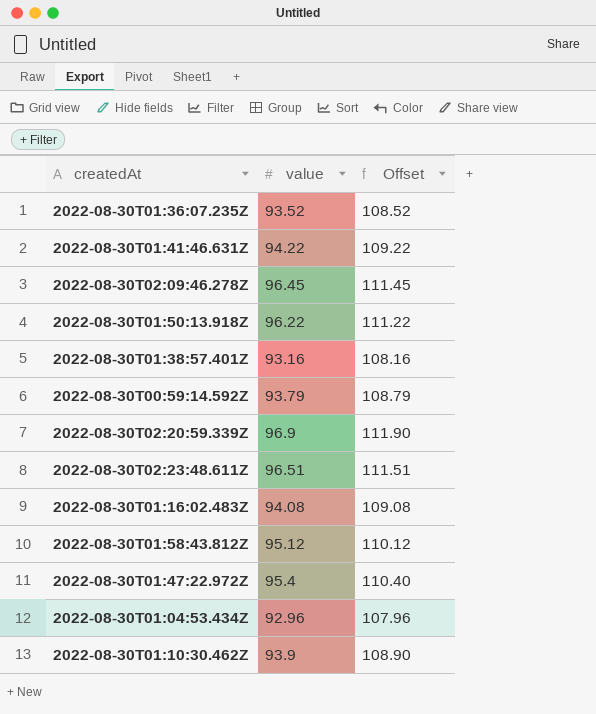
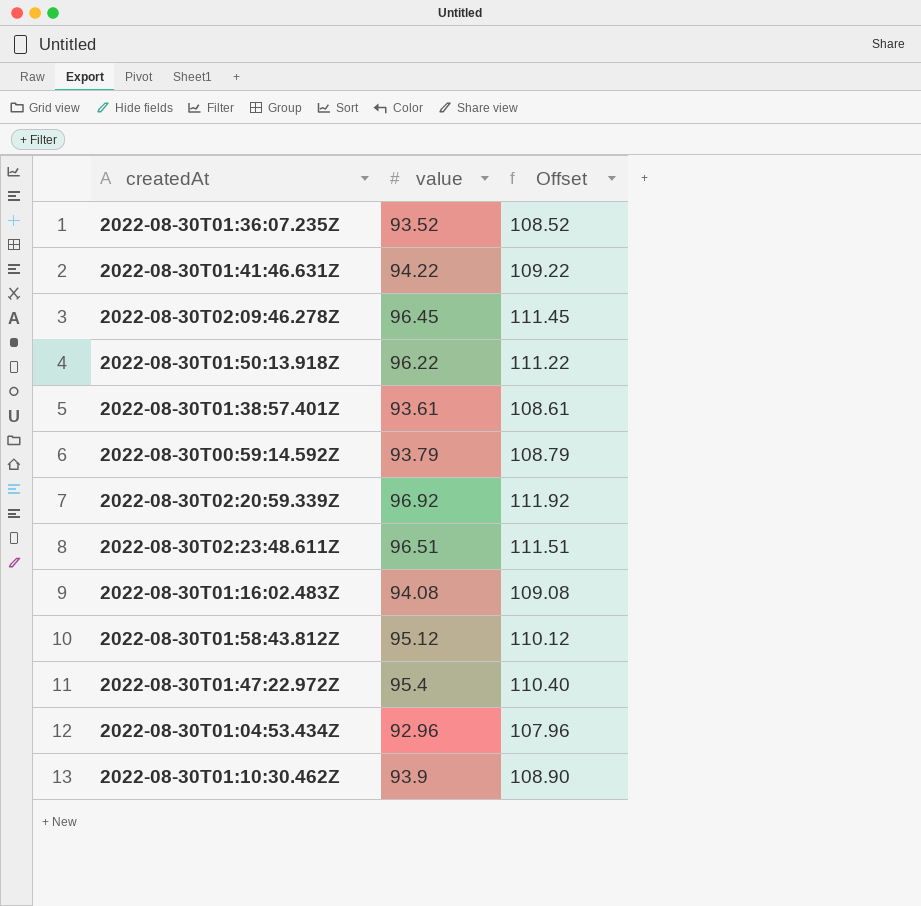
2022-08-30T01:38:57.401Z | value: 93.16 -> 93.61
2022-08-30T01:38:57.401Z | Offset: 108.16 -> 108.61
2022-08-30T02:20:59.339Z | value: 96.9 -> 96.92
2022-08-30T02:20:59.339Z | Offset: 111.90 -> 111.92

